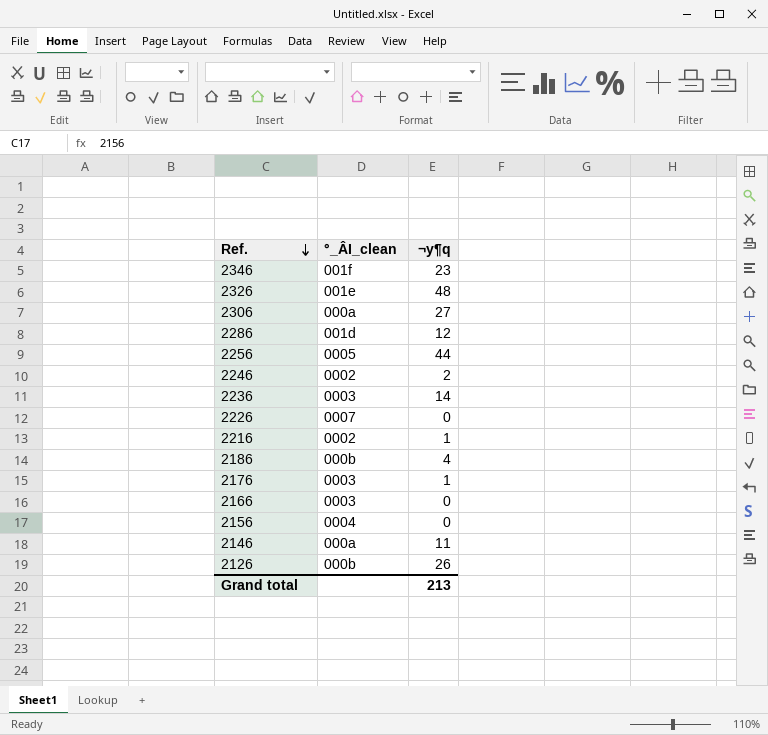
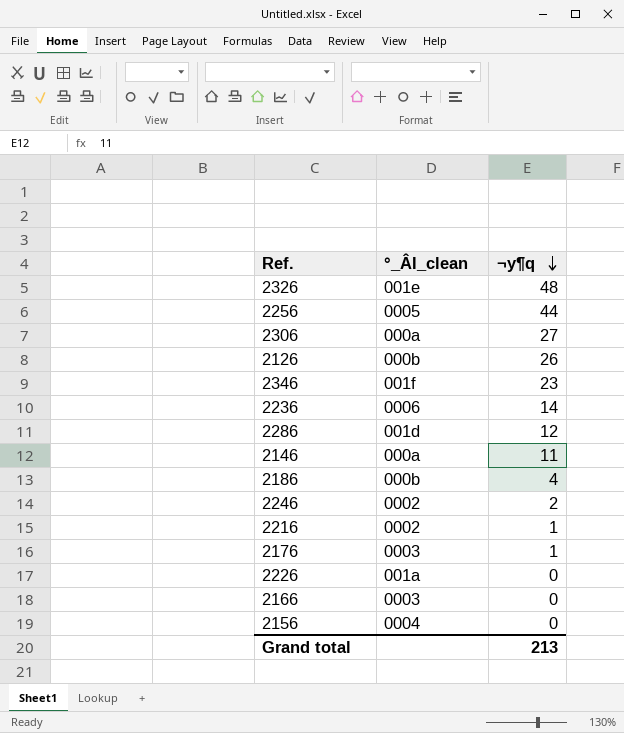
row order: Ref. descending -> ¬y¶q descending
2236 | °_ÂI_clean: 0003 -> 0006
2226 | °_ÂI_clean: 0007 -> 001a

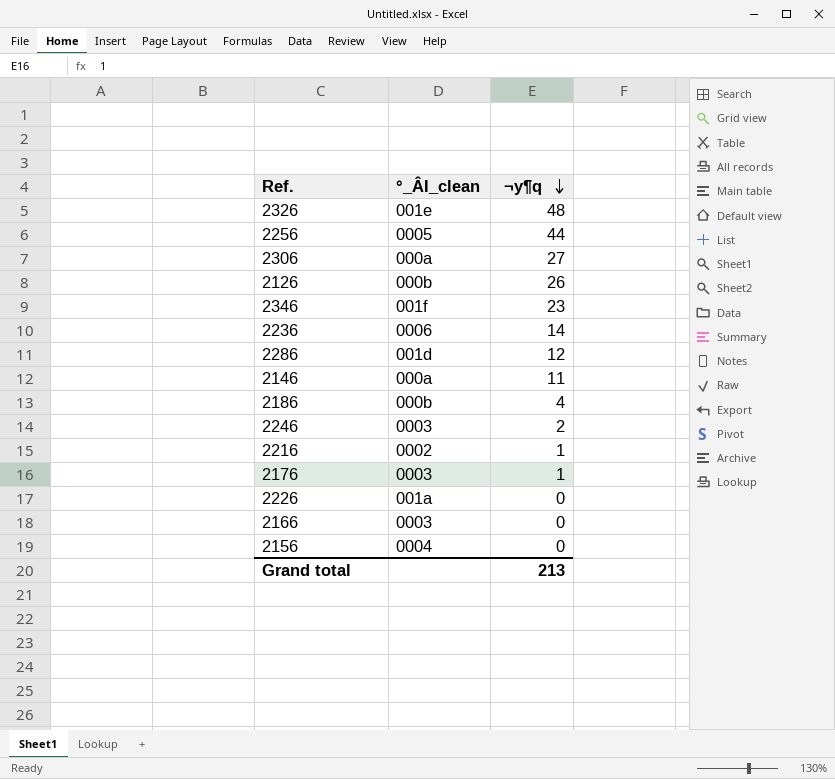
2246 | °_ÂI_clean: 0002 -> 0003

